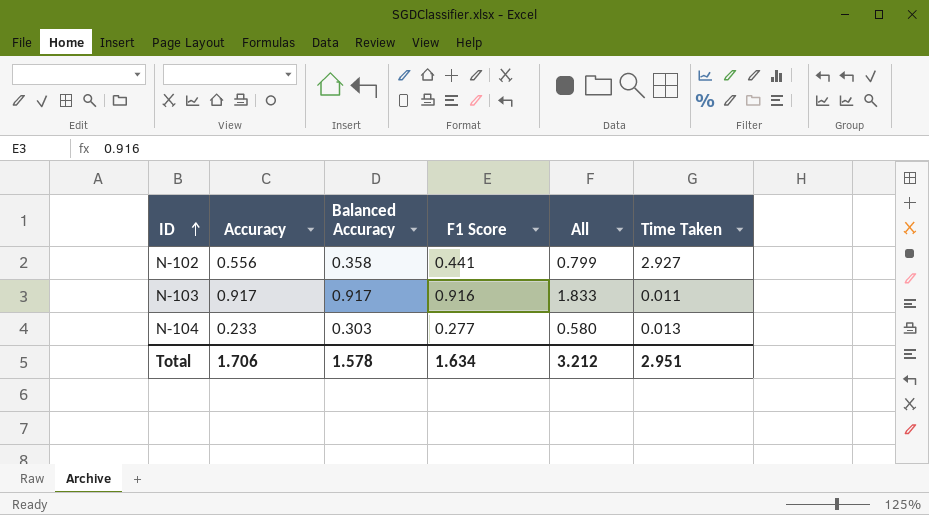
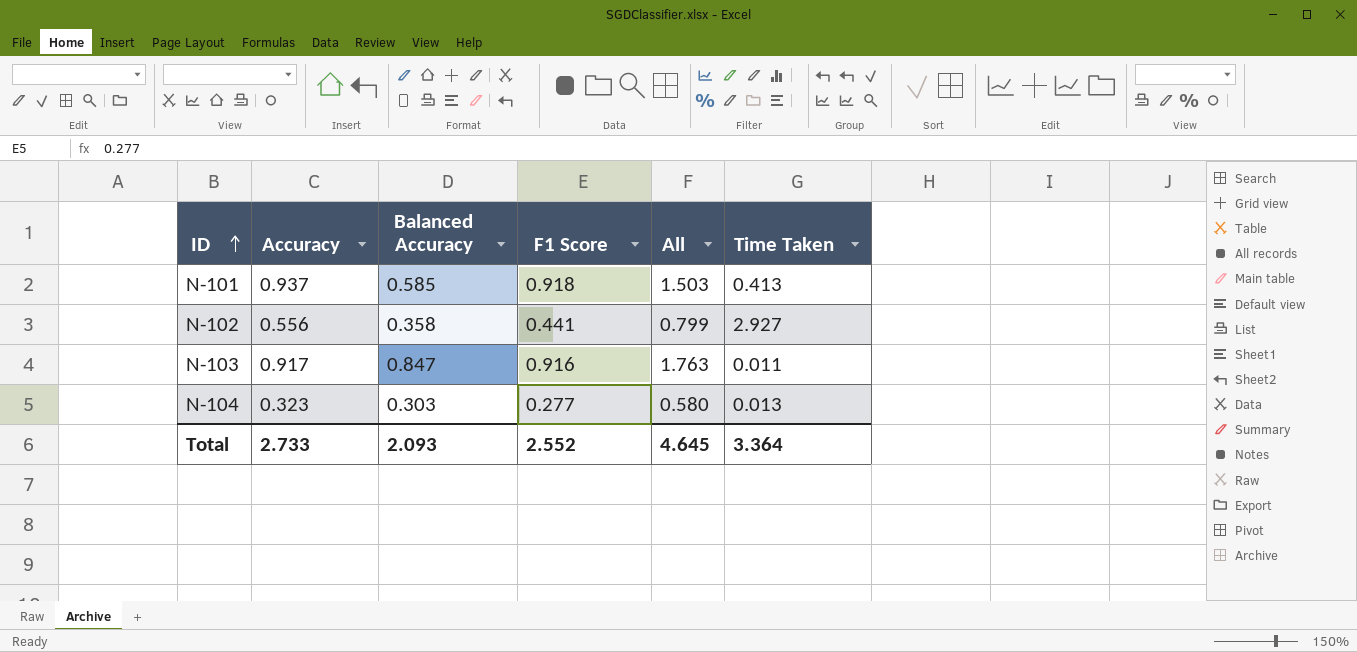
row N-101: none -> 0.937 | 0.585 | 0.918 | 1.503 | 0.413
N-103 | Balanced Accuracy: 0.917 -> 0.847
N-103 | All: 1.833 -> 1.763
N-104 | Accuracy: 0.233 -> 0.323
Total | Accuracy: 1.706 -> 2.733
Total | Balanced Accuracy: 1.578 -> 2.093
Total | F1 Score: 1.634 -> 2.552
Total | All: 3.212 -> 4.645
Total | Time Taken: 2.951 -> 3.364

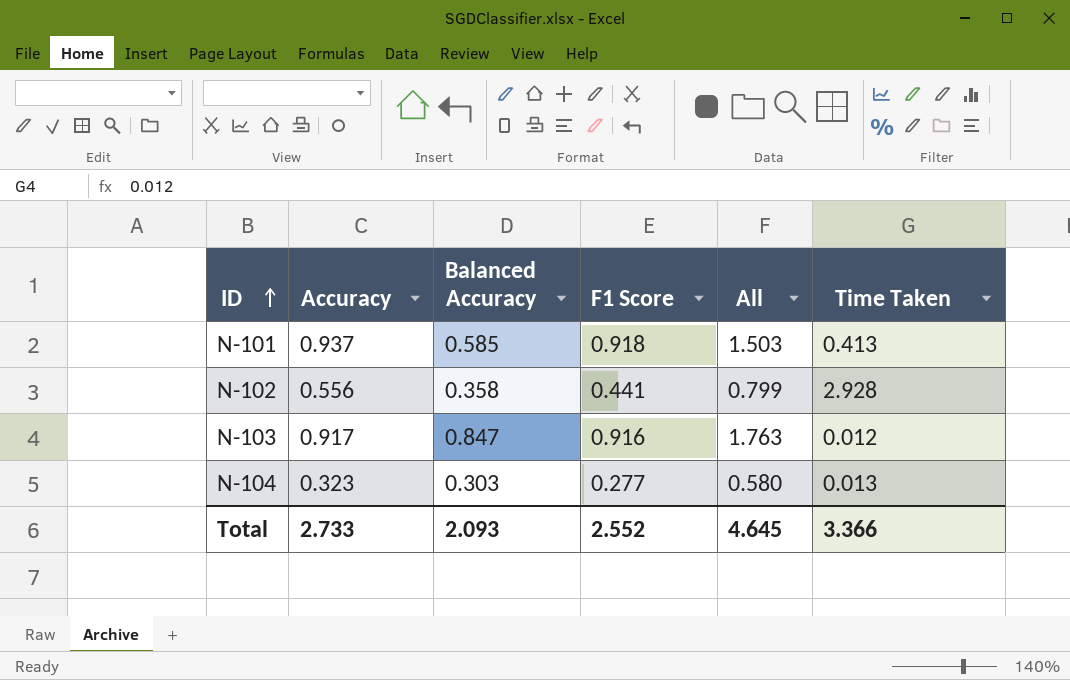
N-102 | Time Taken: 2.927 -> 2.928
N-103 | Time Taken: 0.011 -> 0.012
Total | Time Taken: 3.364 -> 3.366

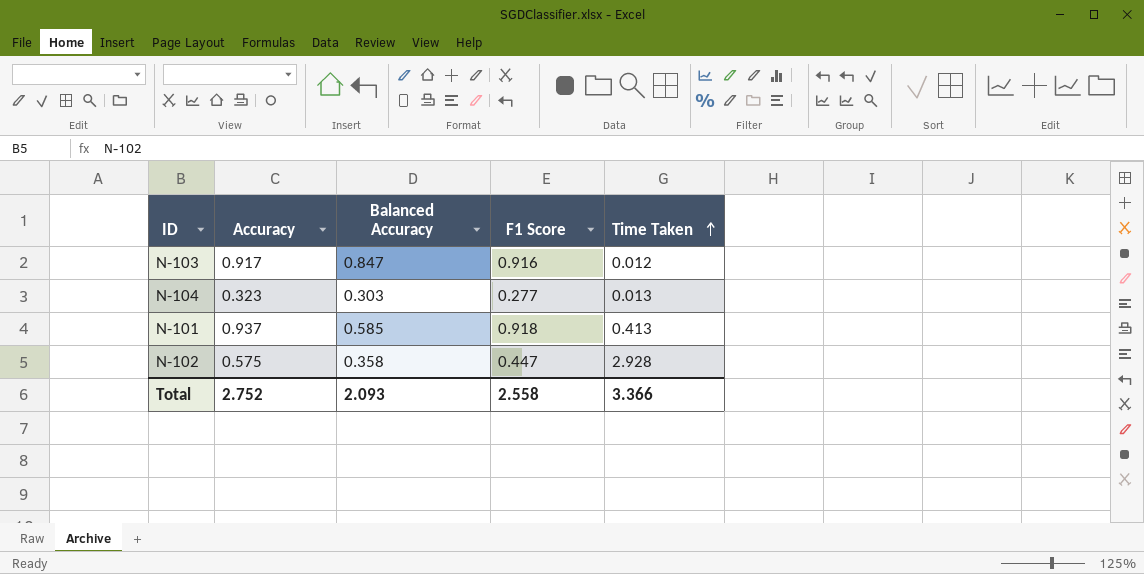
row order: ID ascending -> Time Taken ascending
column All | formula: [Balanced Accuracy] + [F1 Score] -> none
N-102 | Accuracy: 0.556 -> 0.575
N-102 | F1 Score: 0.441 -> 0.447
Total | Accuracy: 2.733 -> 2.752
Total | F1 Score: 2.552 -> 2.558

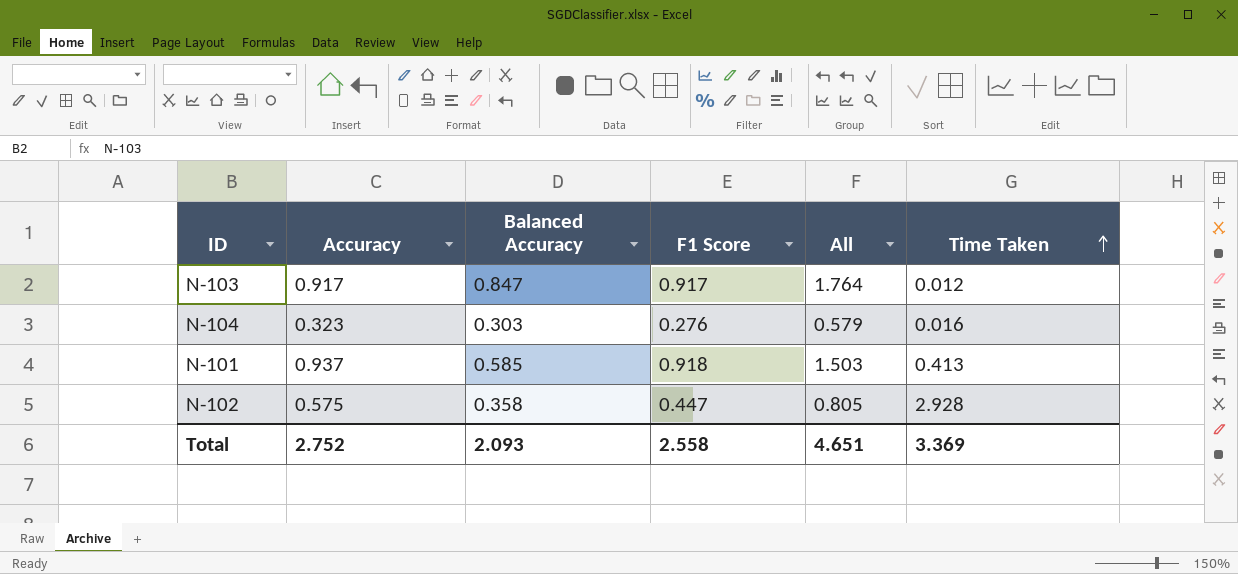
column All | formula: none -> [Balanced Accuracy] + [F1 Score]
N-103 | F1 Score: 0.916 -> 0.917
N-104 | F1 Score: 0.277 -> 0.276
N-104 | Time Taken: 0.013 -> 0.016
Total | Time Taken: 3.366 -> 3.369

